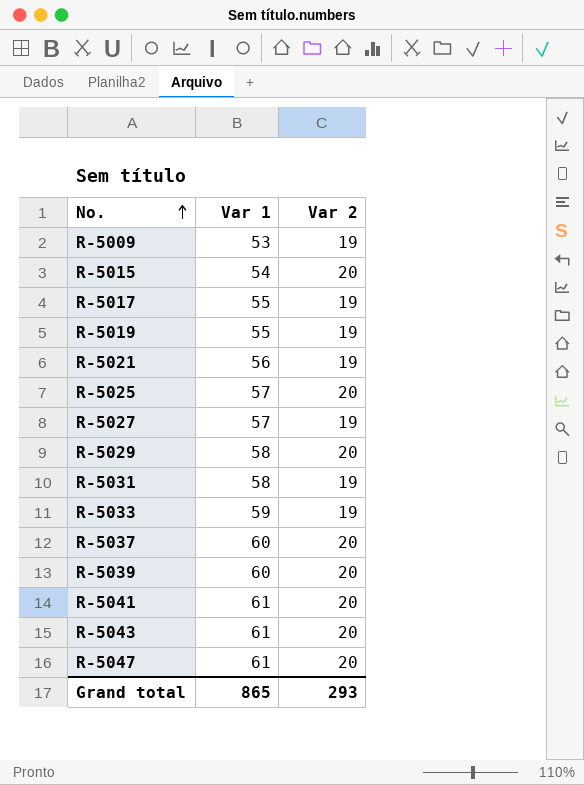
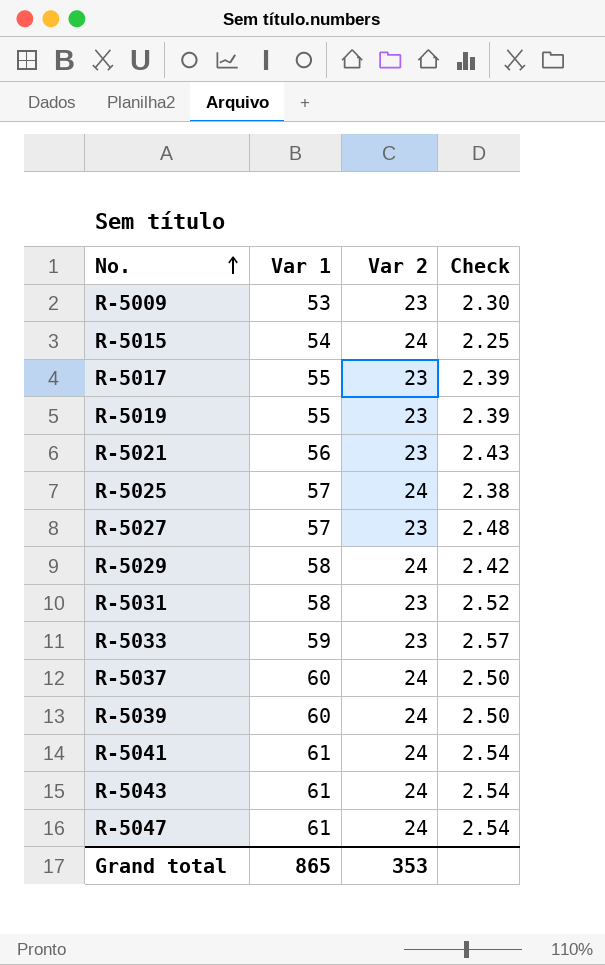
column Check | formula: none -> [Var 1] / [Var 2]
R-5009 | Var 2: 19 -> 23
R-5015 | Var 2: 20 -> 24
R-5017 | Var 2: 19 -> 23
R-5019 | Var 2: 19 -> 23
R-5021 | Var 2: 19 -> 23
R-5025 | Var 2: 20 -> 24
R-5027 | Var 2: 19 -> 23
R-5029 | Var 2: 20 -> 24
R-5031 | Var 2: 19 -> 23
R-5033 | Var 2: 19 -> 23
R-5037 | Var 2: 20 -> 24
R-5039 | Var 2: 20 -> 24
R-5041 | Var 2: 20 -> 24
R-5043 | Var 2: 20 -> 24
R-5047 | Var 2: 20 -> 24
Grand total | Var 2: 293 -> 353

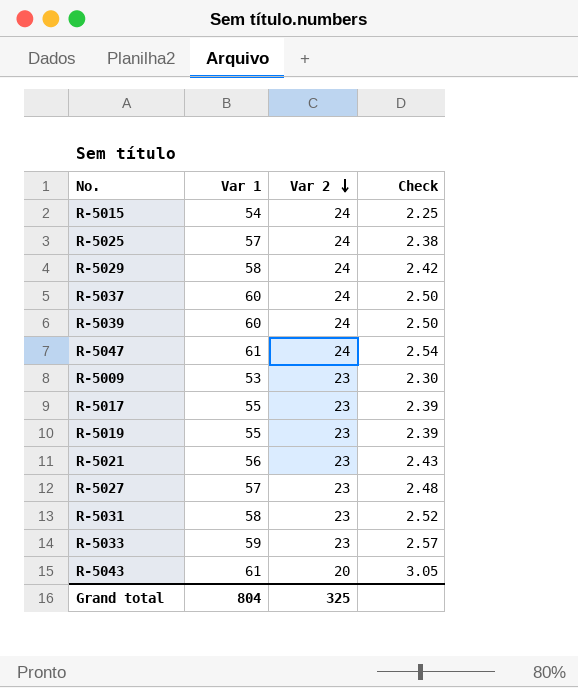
row order: No. ascending -> Var 2 descending
row R-5041: 61 | 24 | 2.54 -> none
R-5043 | Var 2: 24 -> 20
R-5043 | Check: 2.54 -> 3.05
Grand total | Var 1: 865 -> 804
Grand total | Var 2: 353 -> 325

